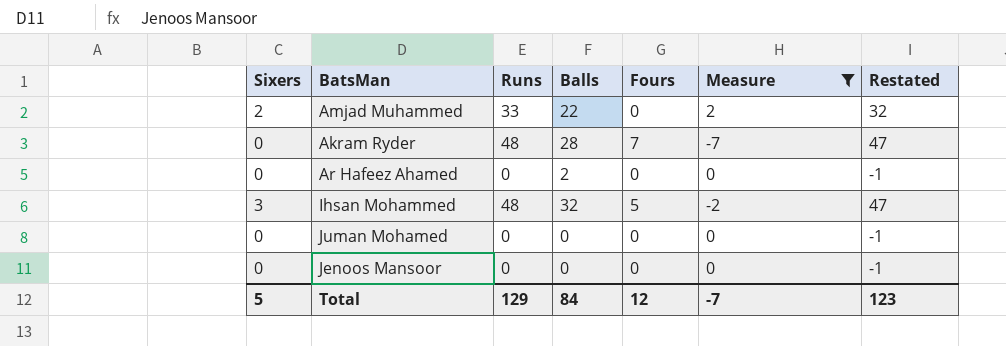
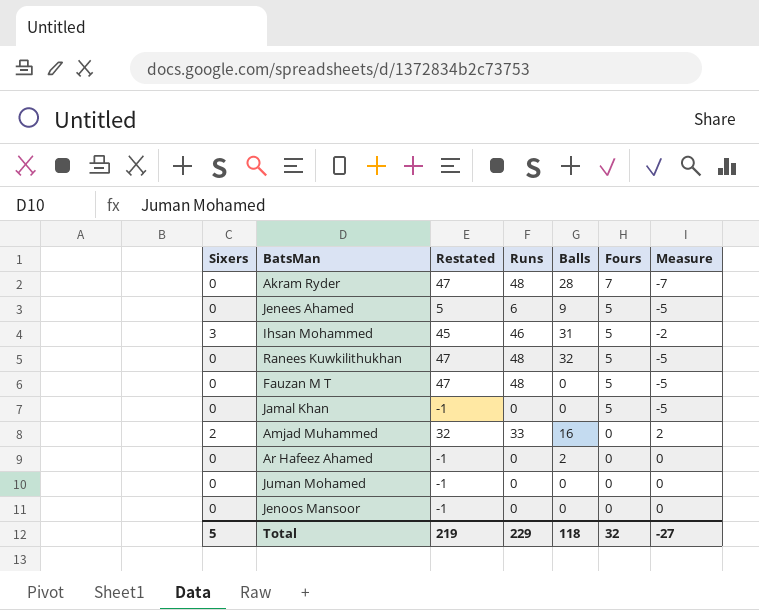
filter: Measure != -5 -> none
row order: none -> Fours descending
column Restated | position: 7 -> 3
Ihsan Mohammed | Restated: 47 -> 45
Ihsan Mohammed | Runs: 48 -> 46
Ihsan Mohammed | Balls: 32 -> 31
Amjad Muhammed | Balls: 22 -> 16
Total | Restated: 123 -> 219
Total | Runs: 129 -> 229
Total | Balls: 84 -> 118
Total | Fours: 12 -> 32
Total | Measure: -7 -> -27

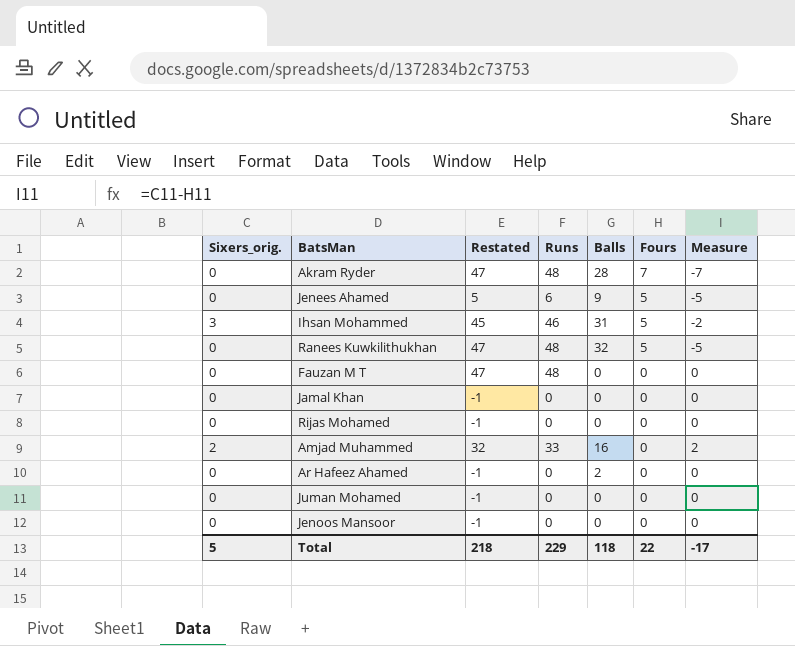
column name: Sixers -> Sixers_orig.
Fauzan M T | Fours: 5 -> 0
Fauzan M T | Measure: -5 -> 0
Jamal Khan | Fours: 5 -> 0
Jamal Khan | Measure: -5 -> 0
row Rijas Mohamed: none -> 0 | -1 | 0 | 0 | 0 | 0
Total | Restated: 219 -> 218
Total | Fours: 32 -> 22
Total | Measure: -27 -> -17

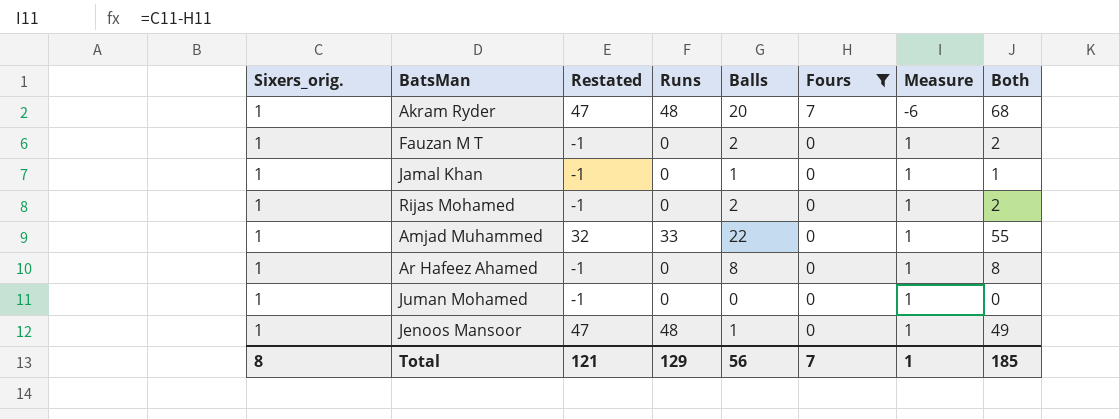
filter: none -> Fours != 5
column Both | formula: none -> [Runs] + [Balls]
Akram Ryder | Sixers_orig.: 0 -> 1
Akram Ryder | Balls: 28 -> 20
Akram Ryder | Measure: -7 -> -6
Fauzan M T | Sixers_orig.: 0 -> 1
Fauzan M T | Restated: 47 -> -1
Fauzan M T | Runs: 48 -> 0
Fauzan M T | Balls: 0 -> 2
Fauzan M T | Measure: 0 -> 1
Jamal Khan | Sixers_orig.: 0 -> 1
Jamal Khan | Balls: 0 -> 1
Jamal Khan | Measure: 0 -> 1
Rijas Mohamed | Sixers_orig.: 0 -> 1
Rijas Mohamed | Balls: 0 -> 2
Rijas Mohamed | Measure: 0 -> 1
Amjad Muhammed | Sixers_orig.: 2 -> 1
Amjad Muhammed | Balls: 16 -> 22
Amjad Muhammed | Measure: 2 -> 1
Ar Hafeez Ahamed | Sixers_orig.: 0 -> 1
Ar Hafeez Ahamed | Balls: 2 -> 8
Ar Hafeez Ahamed | Measure: 0 -> 1
Juman Mohamed | Sixers_orig.: 0 -> 1
Juman Mohamed | Measure: 0 -> 1
Jenoos Mansoor | Sixers_orig.: 0 -> 1
Jenoos Mansoor | Restated: -1 -> 47
Jenoos Mansoor | Runs: 0 -> 48
Jenoos Mansoor | Balls: 0 -> 1
Jenoos Mansoor | Measure: 0 -> 1
Total | Sixers_orig.: 5 -> 8
Total | Restated: 218 -> 121
Total | Runs: 229 -> 129
Total | Balls: 118 -> 56
Total | Fours: 22 -> 7
Total | Measure: -17 -> 1

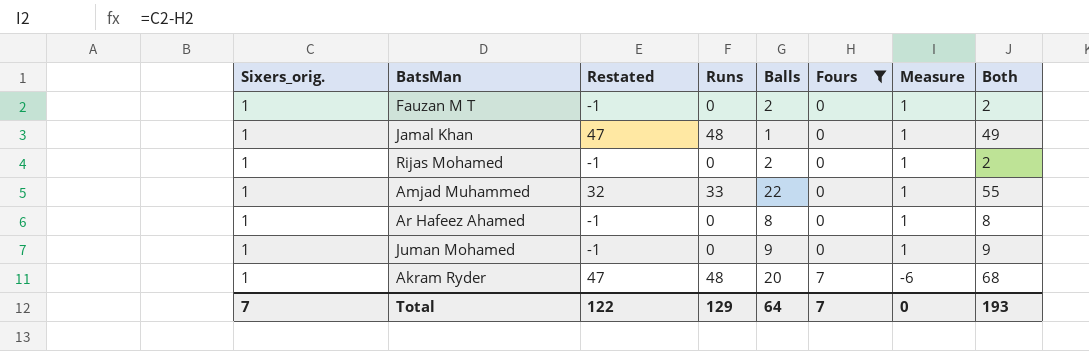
row order: Fours descending -> Fours ascending
row Jenoos Mansoor: 1 | 47 | 48 | 1 | 0 | 1 | 49 -> none
Jamal Khan | Restated: -1 -> 47
Jamal Khan | Runs: 0 -> 48
Jamal Khan | Both: 1 -> 49
Juman Mohamed | Balls: 0 -> 9
Juman Mohamed | Both: 0 -> 9
Total | Sixers_orig.: 8 -> 7
Total | Restated: 121 -> 122
Total | Balls: 56 -> 64
Total | Measure: 1 -> 0
Total | Both: 185 -> 193

